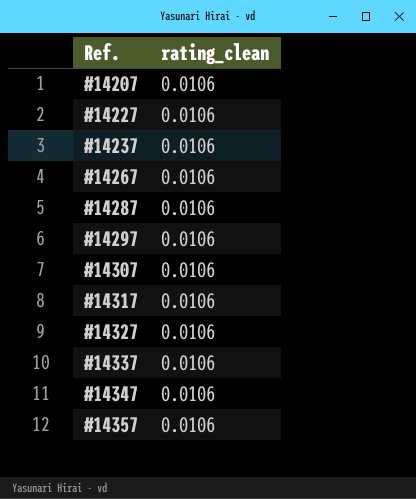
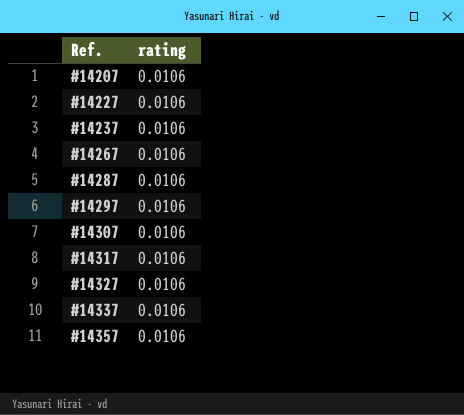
column name: rating_clean -> rating
row #14347: 0.0106 -> none

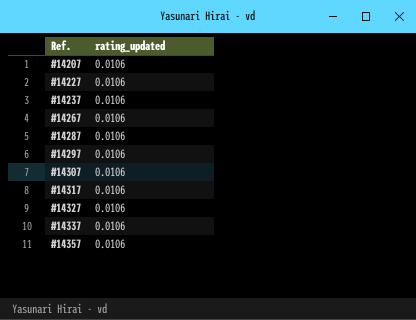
column name: rating -> rating_updated

